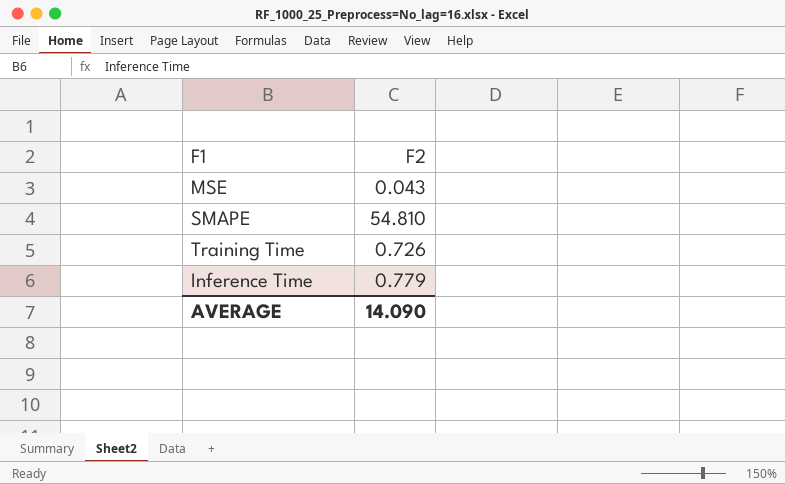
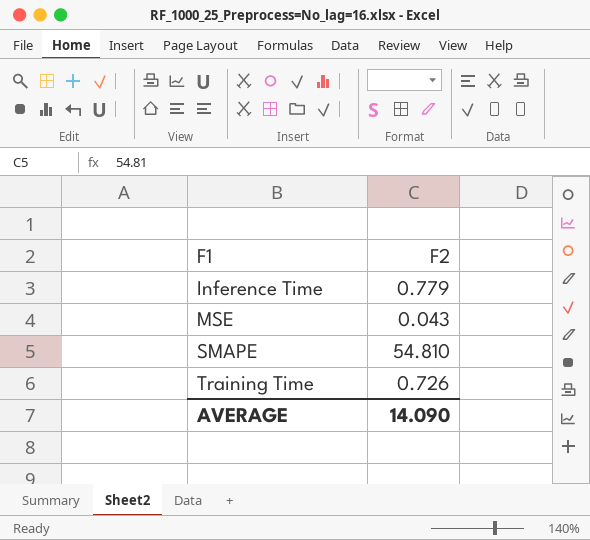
row order: none -> F1 ascending

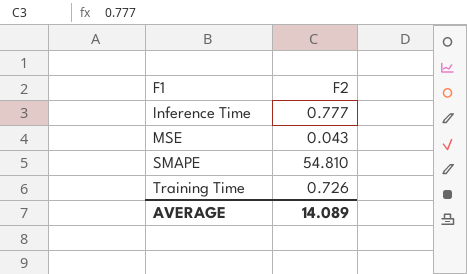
Inference Time | F2: 0.779 -> 0.777
AVERAGE | F2: 14.090 -> 14.089

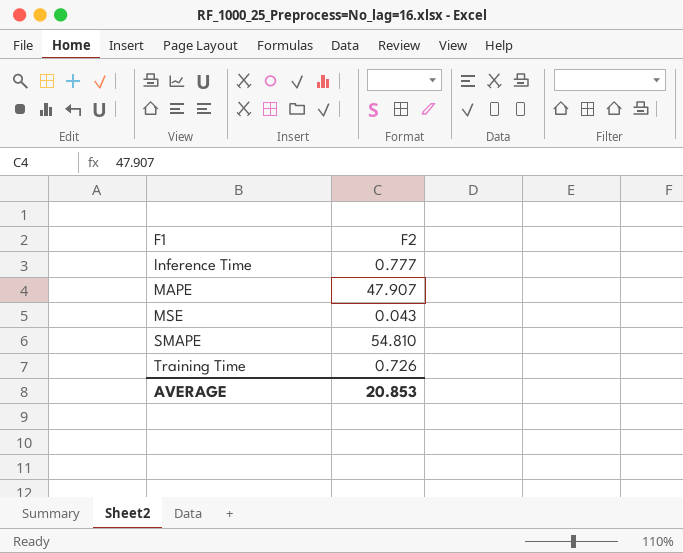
row MAPE: none -> 47.907
AVERAGE | F2: 14.089 -> 20.853

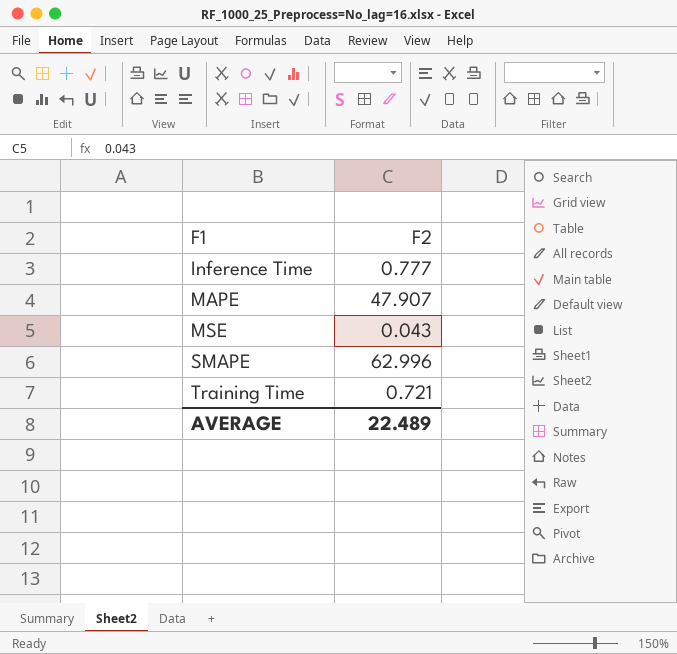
SMAPE | F2: 54.810 -> 62.996
Training Time | F2: 0.726 -> 0.721
AVERAGE | F2: 20.853 -> 22.489

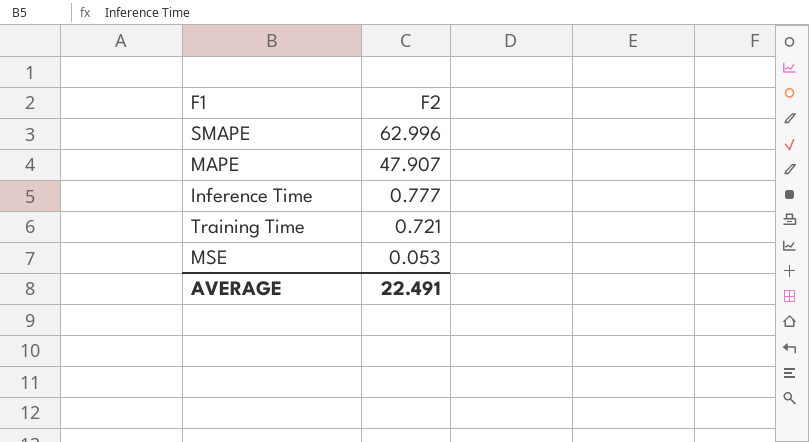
row order: F1 ascending -> F2 descending
MSE | F2: 0.043 -> 0.053
AVERAGE | F2: 22.489 -> 22.491

